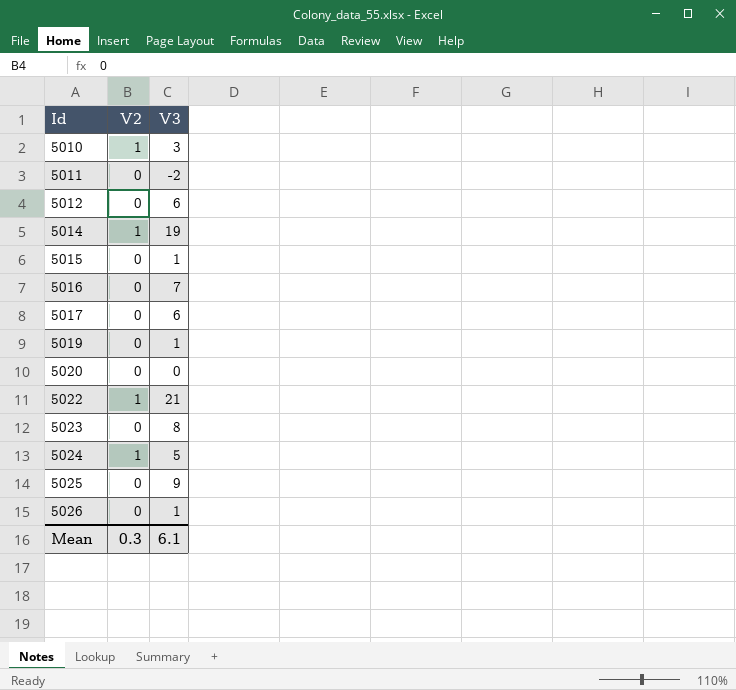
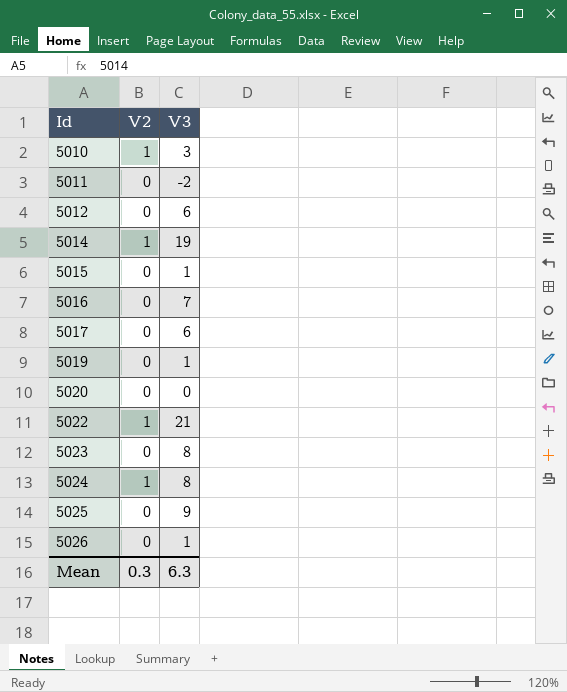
5024 | V3: 5 -> 8
Mean | V3: 6.1 -> 6.3

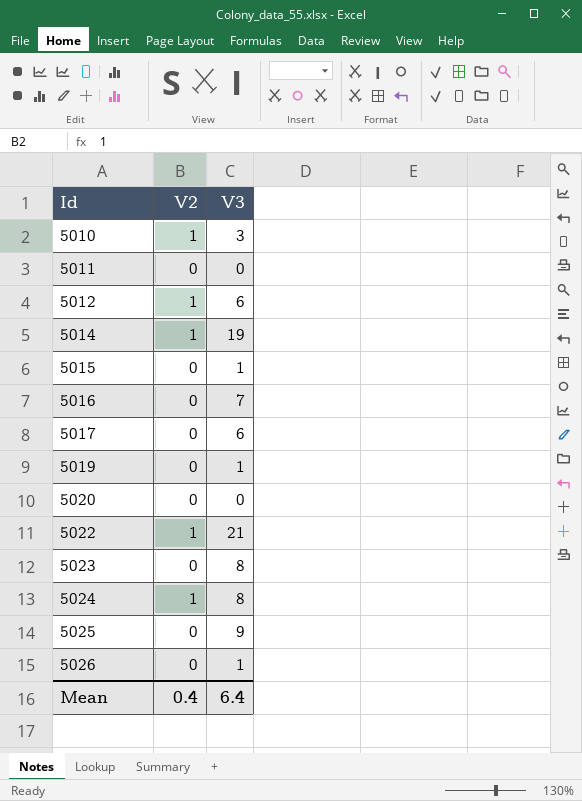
5011 | V3: -2 -> 0
5012 | V2: 0 -> 1
Mean | V2: 0.3 -> 0.4
Mean | V3: 6.3 -> 6.4

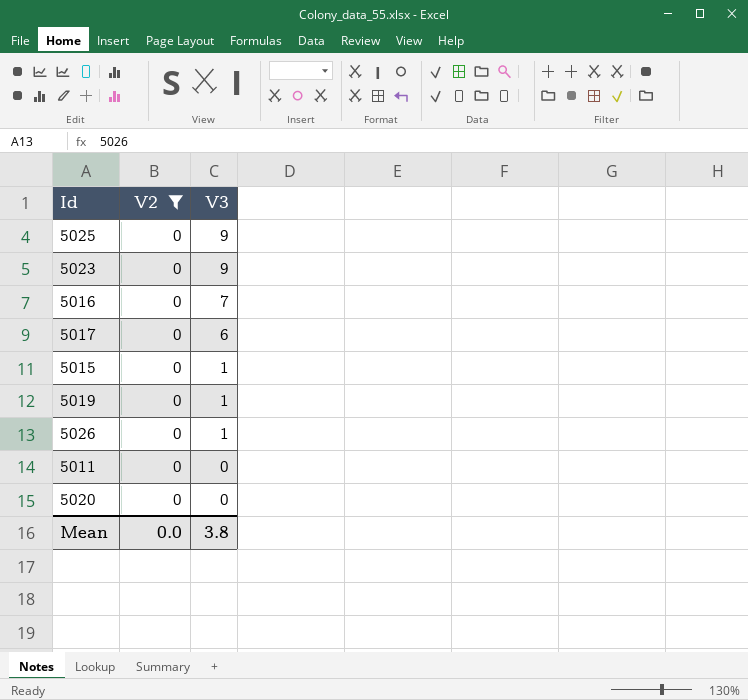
filter: none -> V2 = 0
row order: Id ascending -> V3 descending
5023 | V3: 8 -> 9
Mean | V2: 0.4 -> 0.0
Mean | V3: 6.4 -> 3.8

